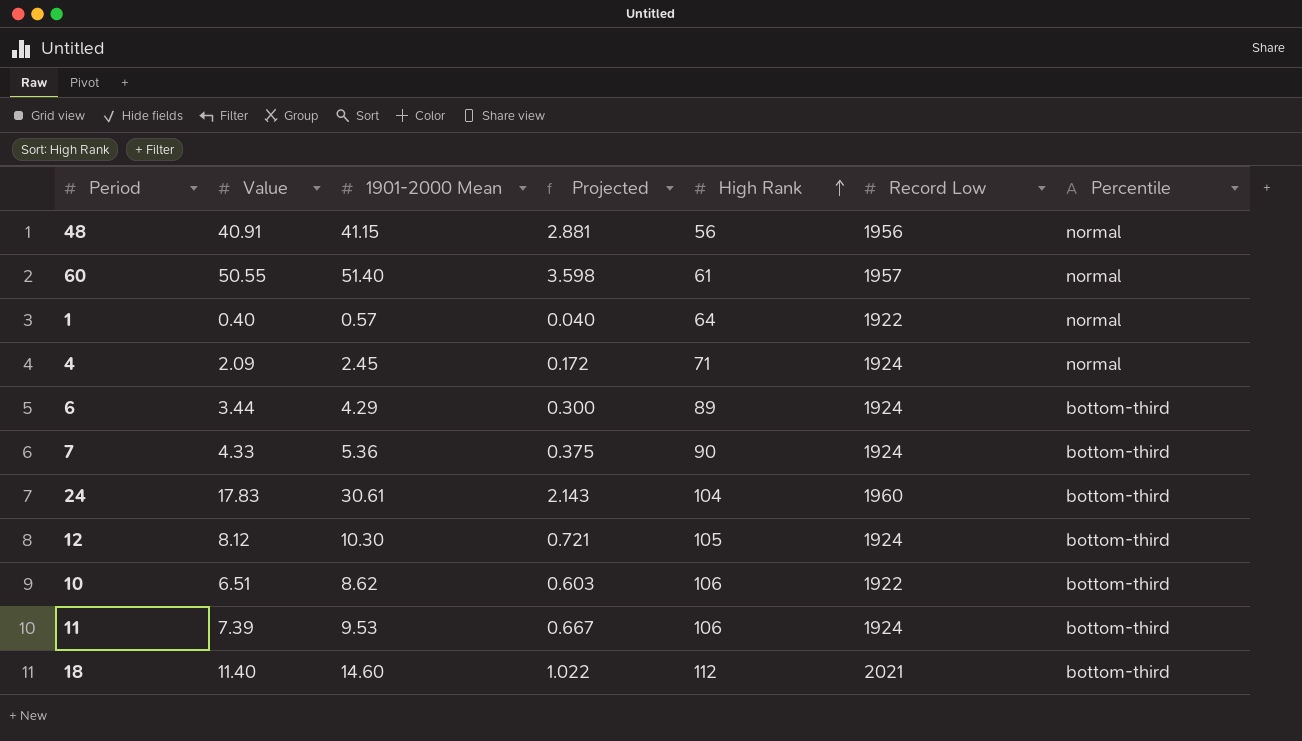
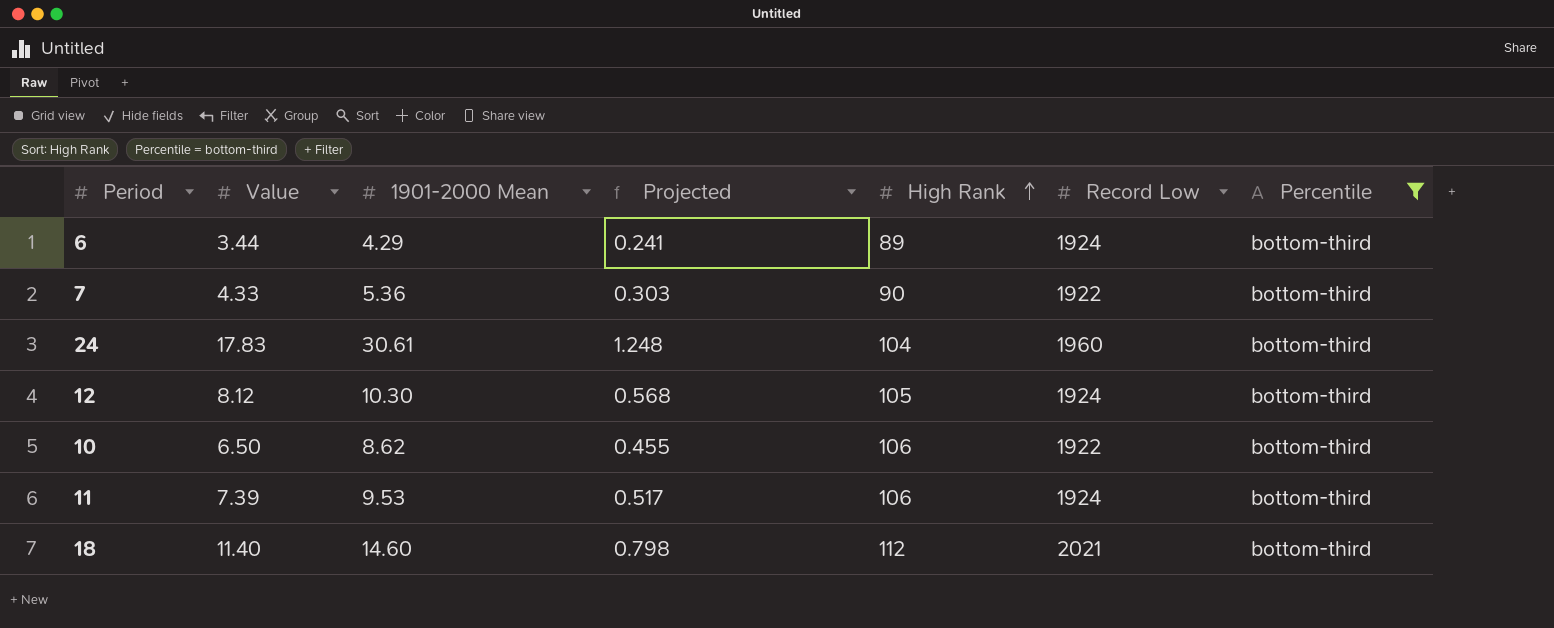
filter: none -> Percentile = bottom-third
column Projected | formula: [1901-2000 Mean] * 0.07 -> [Value] * 0.07
7 | Record Low: 1924 -> 1922
10 | Value: 6.51 -> 6.50

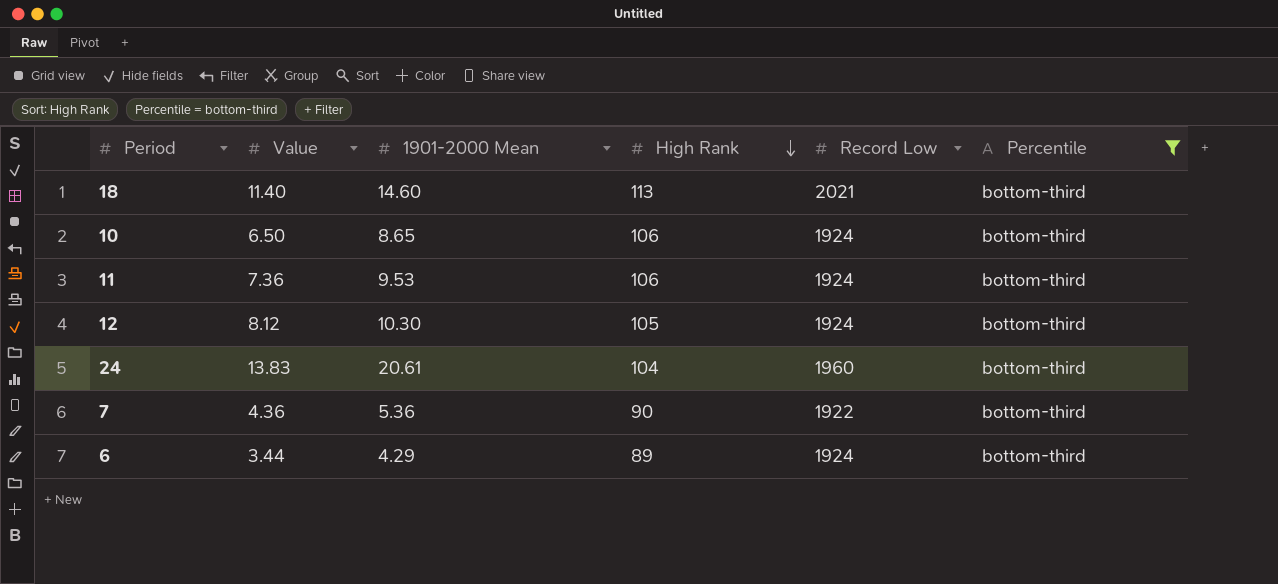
row order: High Rank ascending -> High Rank descending
column Projected | formula: [Value] * 0.07 -> none
18 | High Rank: 112 -> 113
10 | 1901-2000 Mean: 8.62 -> 8.65
10 | Record Low: 1922 -> 1924
11 | Value: 7.39 -> 7.36
24 | Value: 17.83 -> 13.83
24 | 1901-2000 Mean: 30.61 -> 20.61
7 | Value: 4.33 -> 4.36

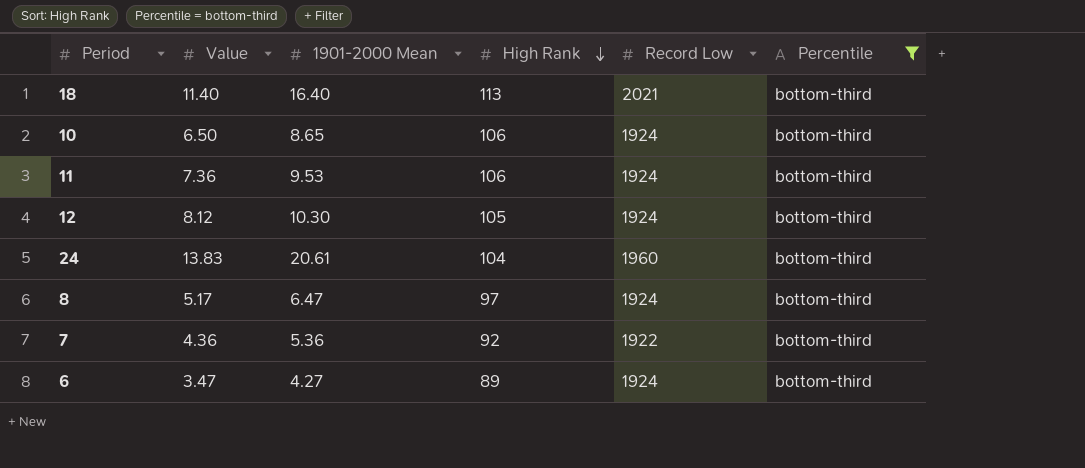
18 | 1901-2000 Mean: 14.60 -> 16.40
row 8: none -> 5.17 | 6.47 | 97 | 1924 | bottom-third
7 | High Rank: 90 -> 92
6 | Value: 3.44 -> 3.47
6 | 1901-2000 Mean: 4.29 -> 4.27

